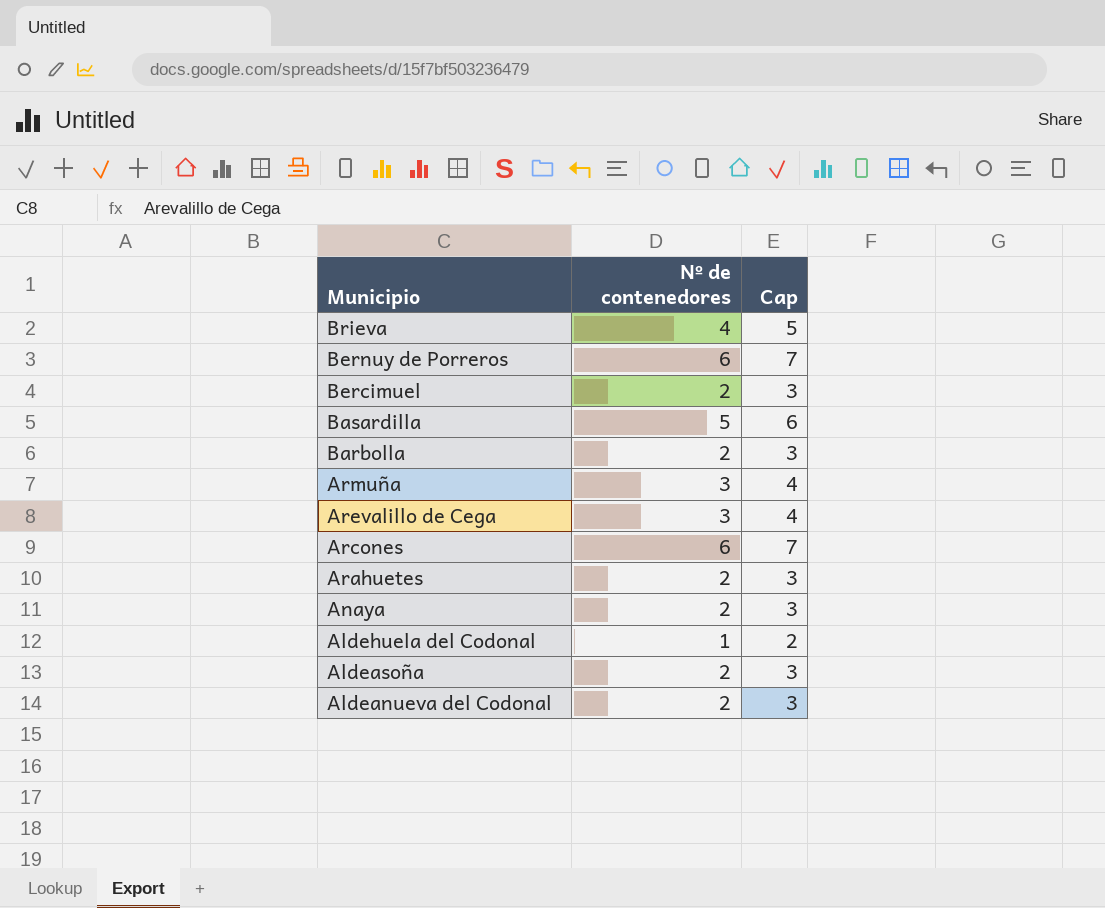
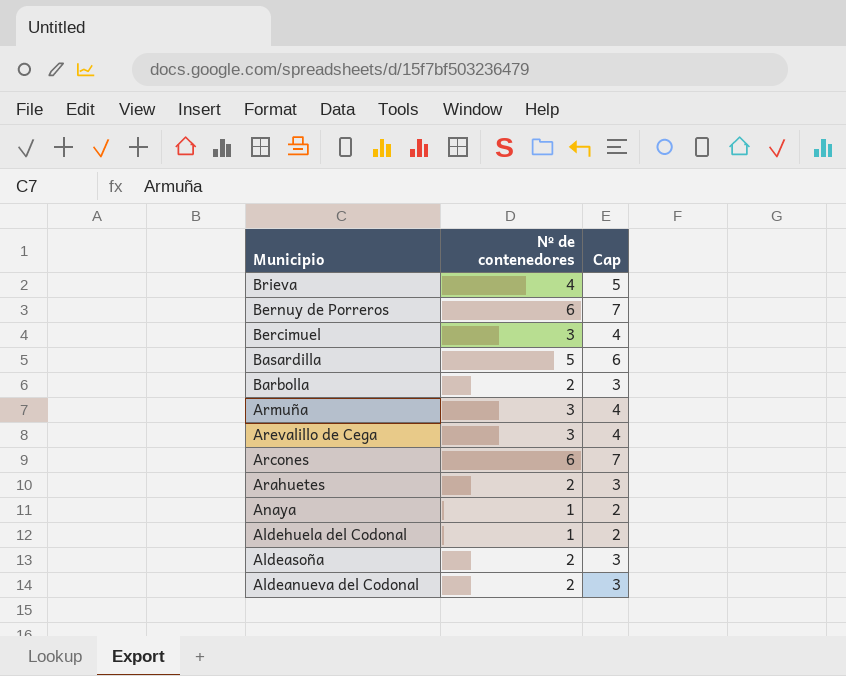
Bercimuel | Nº de contenedores: 2 -> 3
Bercimuel | Cap: 3 -> 4
Anaya | Nº de contenedores: 2 -> 1
Anaya | Cap: 3 -> 2

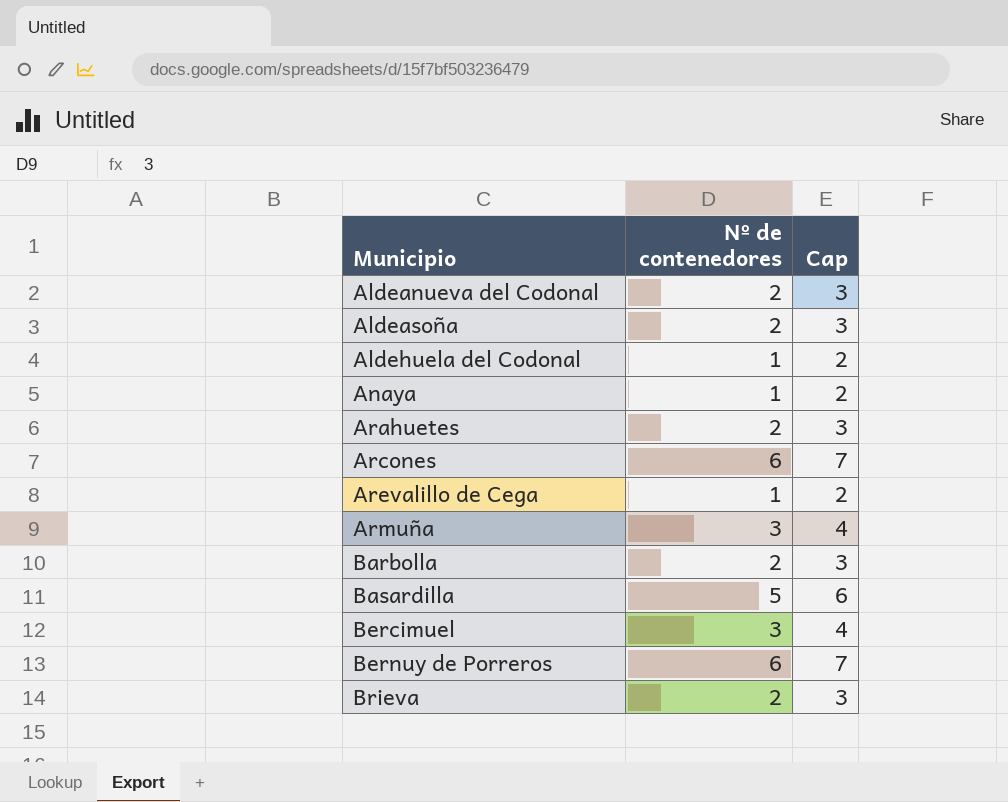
row order: Municipio descending -> Municipio ascending
Arevalillo de Cega | Nº de contenedores: 3 -> 1
Arevalillo de Cega | Cap: 4 -> 2
Brieva | Nº de contenedores: 4 -> 2
Brieva | Cap: 5 -> 3

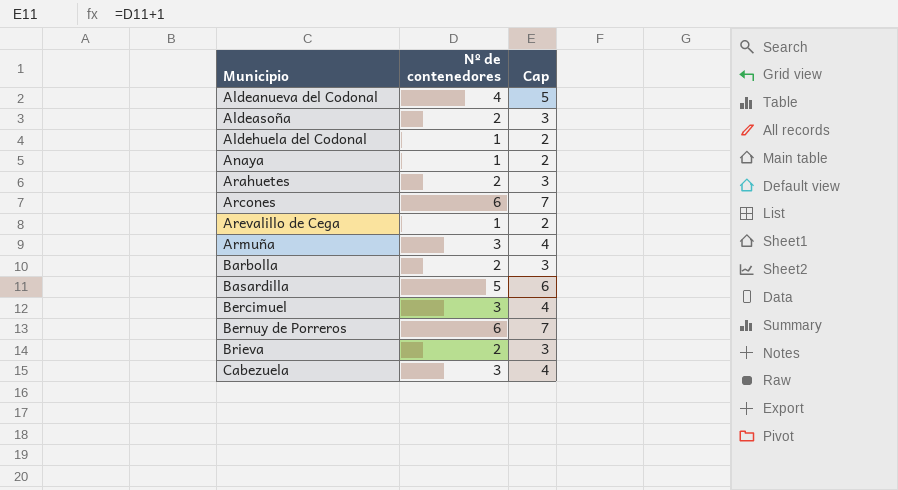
Aldeanueva del Codonal | Nº de contenedores: 2 -> 4
Aldeanueva del Codonal | Cap: 3 -> 5
row Cabezuela: none -> 3 | 4

